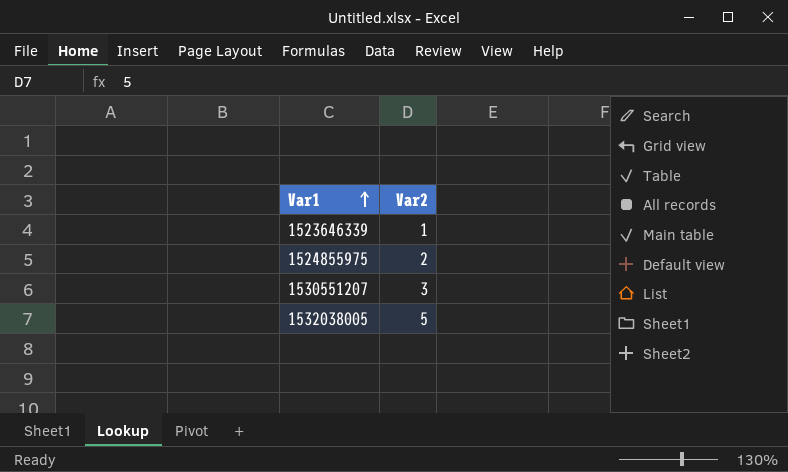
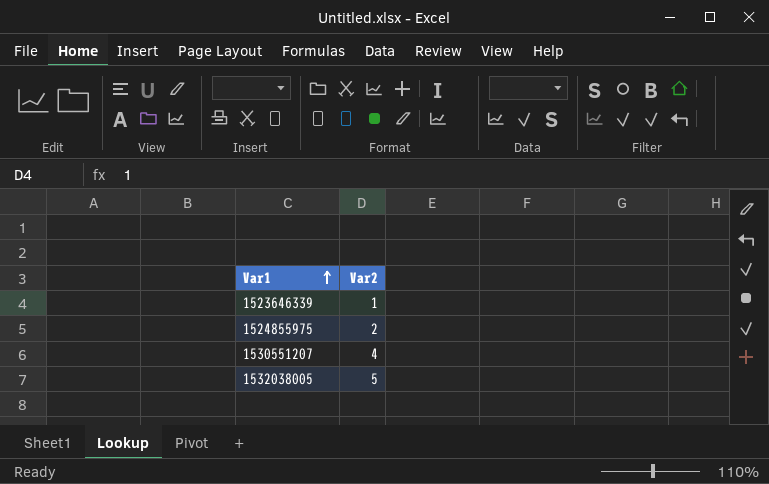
1530551207 | Var2: 3 -> 4

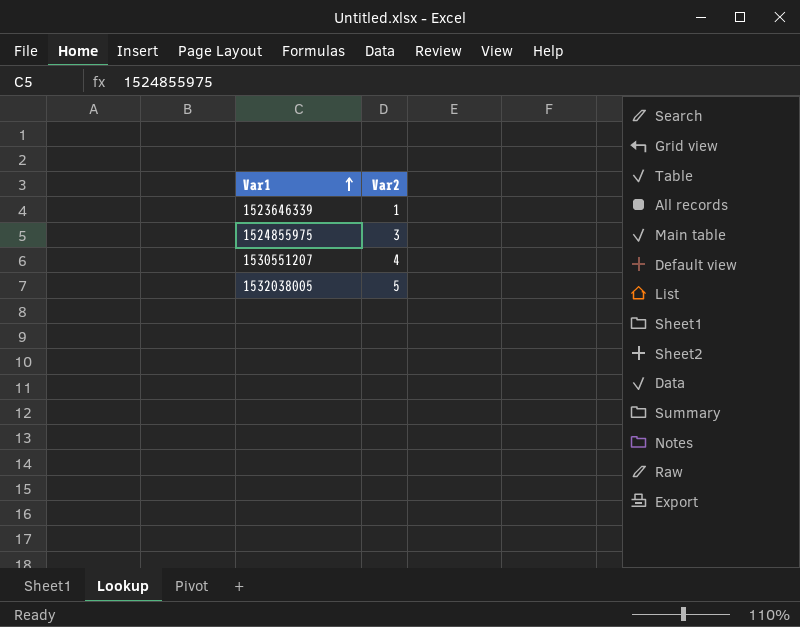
1524855975 | Var2: 2 -> 3

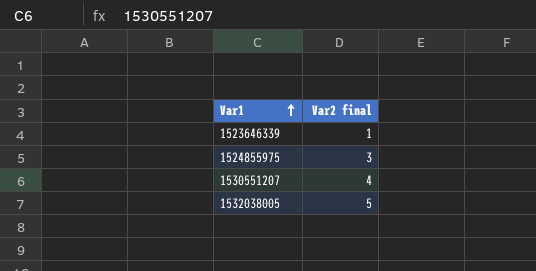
column name: Var2 -> Var2 final

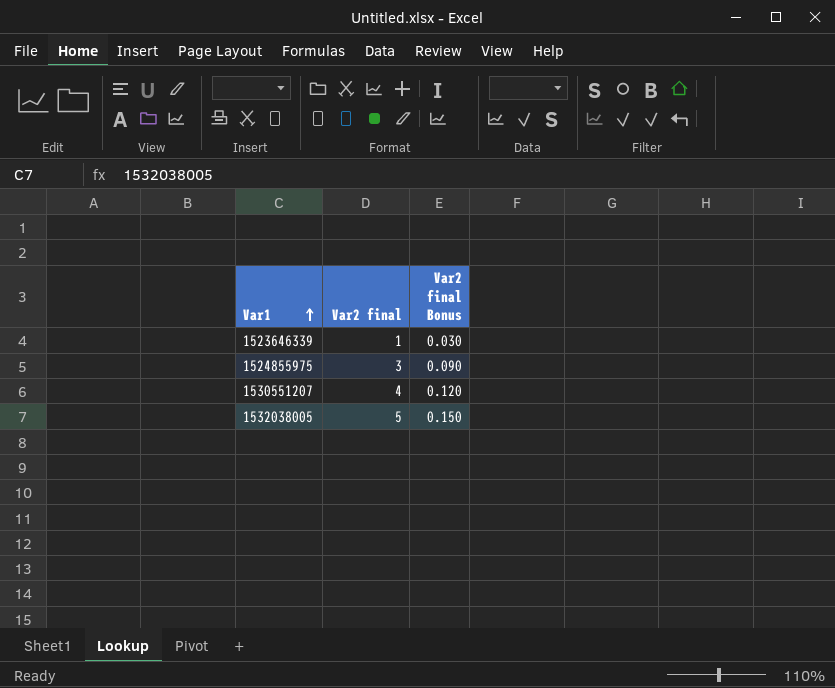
column Var2 final Bonus | formula: none -> [Var2 final] * 0.03

